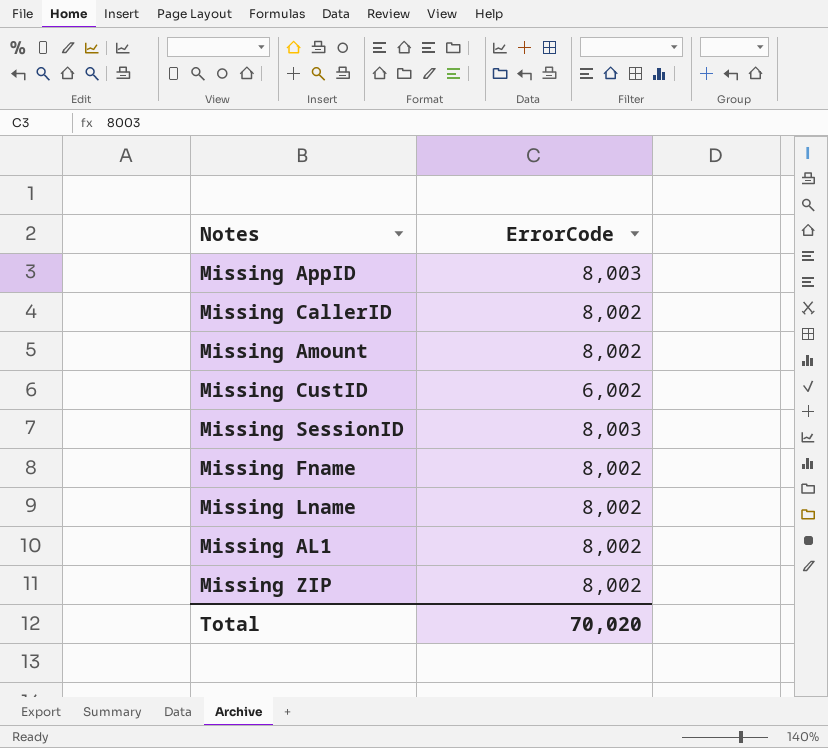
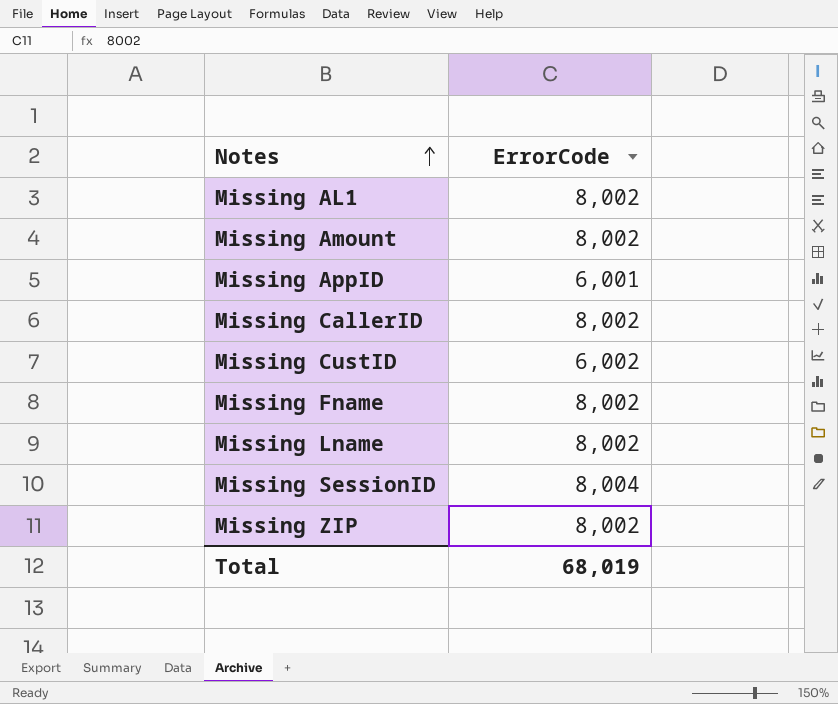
row order: none -> Notes ascending
Missing AppID | ErrorCode: 8,003 -> 6,001
Missing SessionID | ErrorCode: 8,003 -> 8,004
Total | ErrorCode: 70,020 -> 68,019

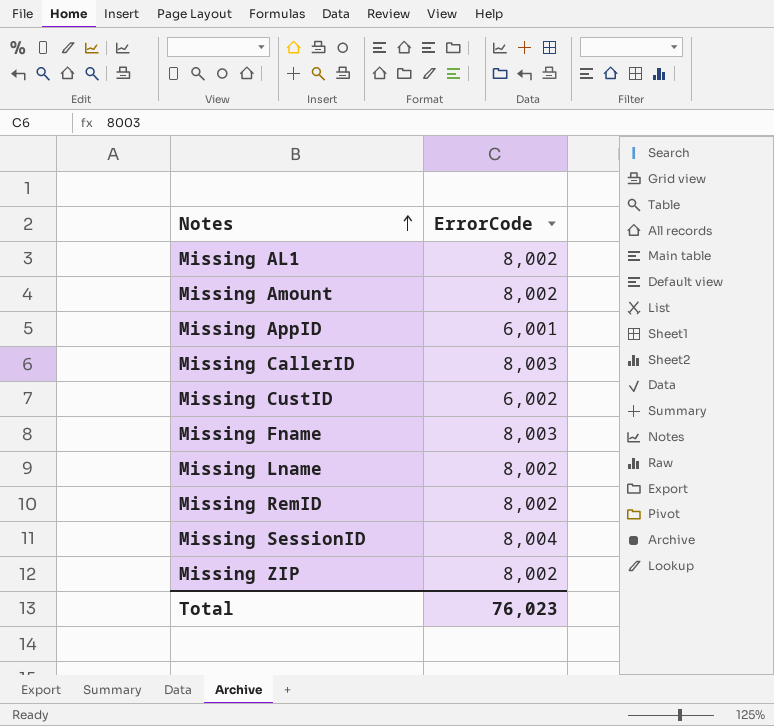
Missing CallerID | ErrorCode: 8,002 -> 8,003
Missing Fname | ErrorCode: 8,002 -> 8,003
row Missing RemID: none -> 8,002
Total | ErrorCode: 68,019 -> 76,023

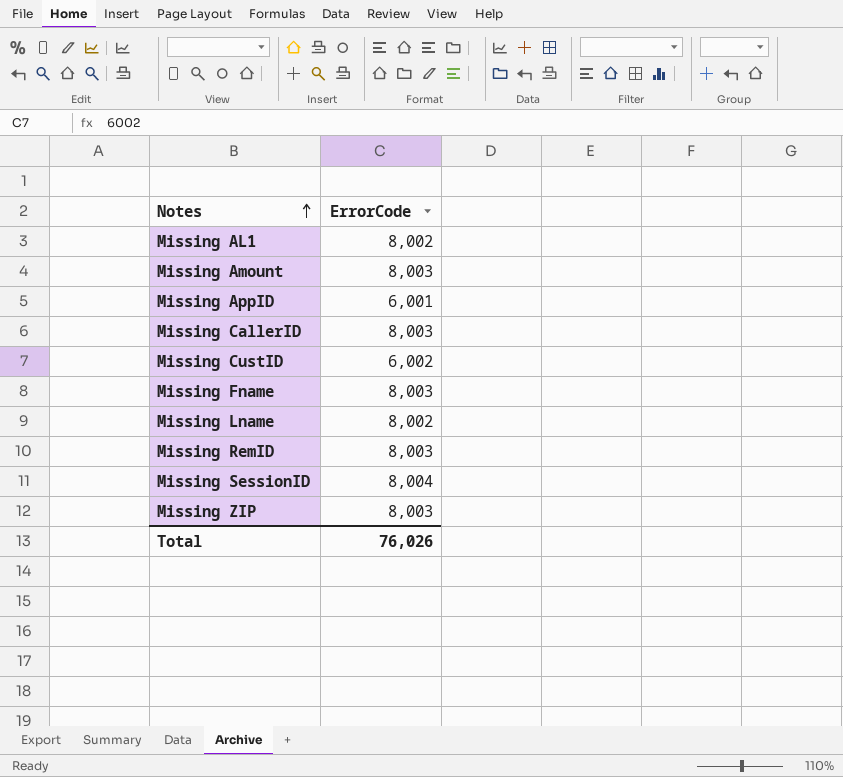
Missing Amount | ErrorCode: 8,002 -> 8,003
Missing RemID | ErrorCode: 8,002 -> 8,003
Missing ZIP | ErrorCode: 8,002 -> 8,003
Total | ErrorCode: 76,023 -> 76,026

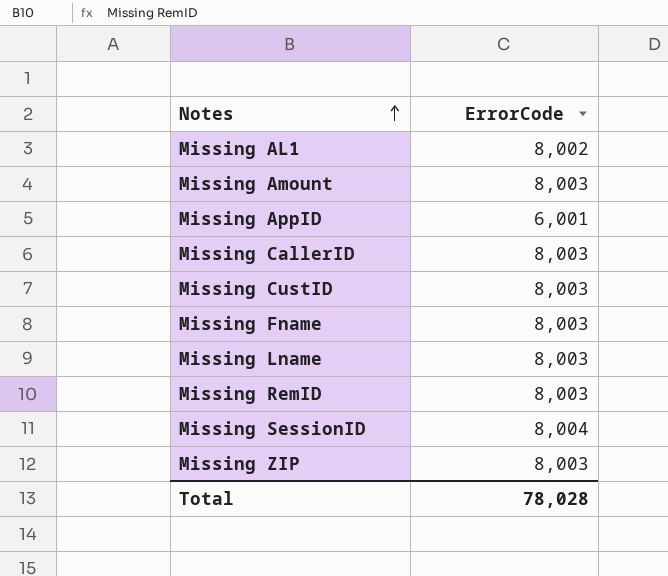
Missing CustID | ErrorCode: 6,002 -> 8,003
Missing Lname | ErrorCode: 8,002 -> 8,003
Total | ErrorCode: 76,026 -> 78,028

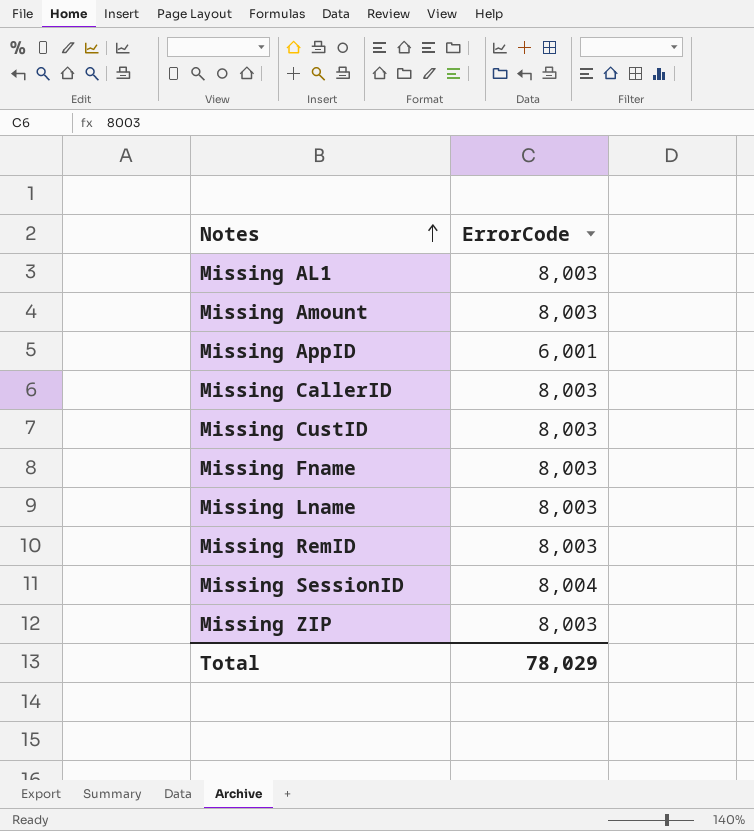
Missing AL1 | ErrorCode: 8,002 -> 8,003
Total | ErrorCode: 78,028 -> 78,029

